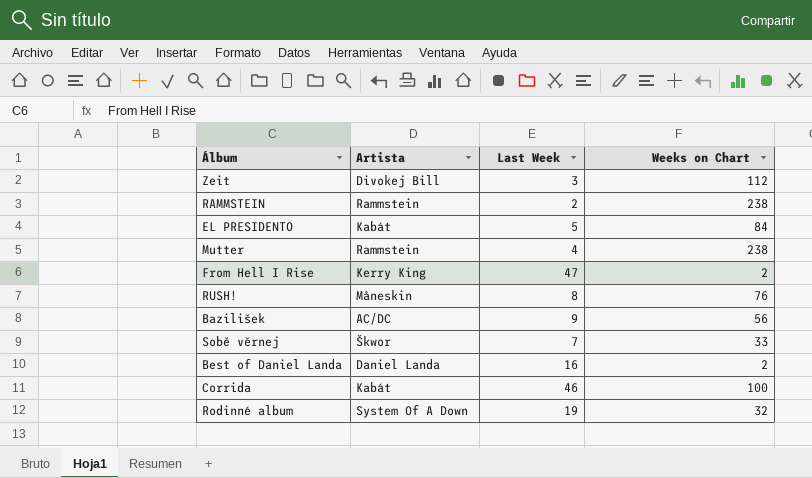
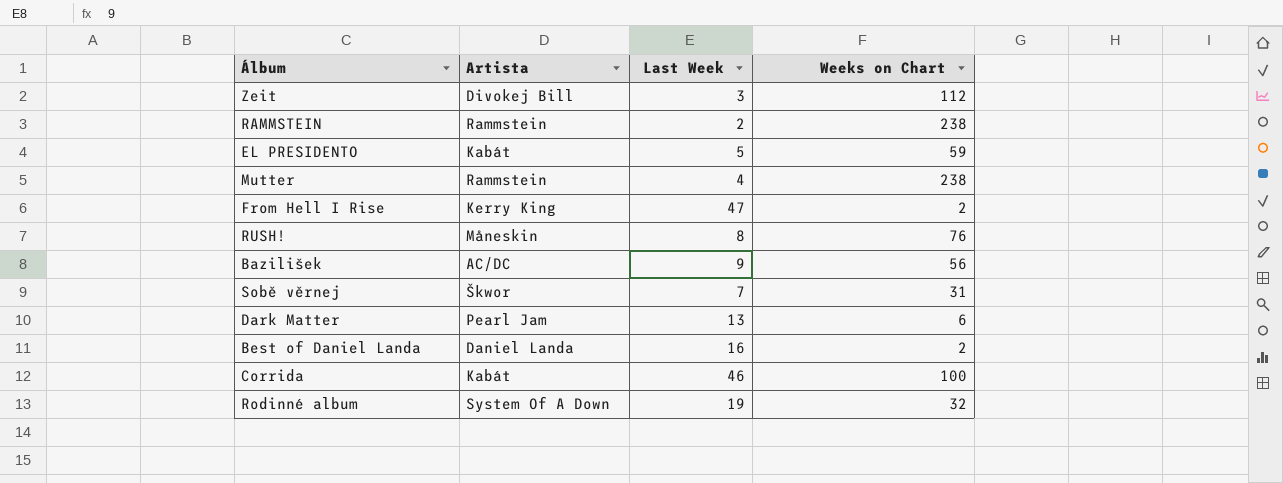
EL PRESIDENTO | Weeks on Chart: 84 -> 59
Sobě věrnej | Weeks on Chart: 33 -> 31
row Dark Matter: none -> Pearl Jam | 13 | 6

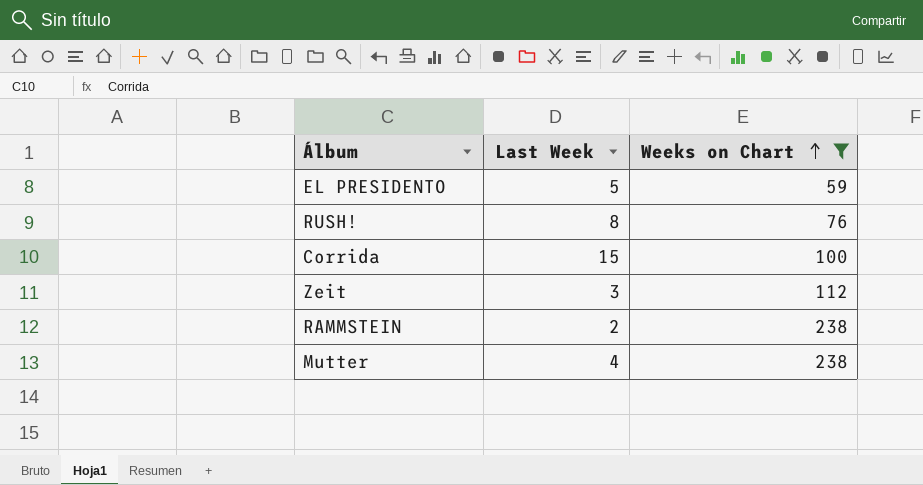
filter: none -> Weeks on Chart >= 59
row order: none -> Weeks on Chart ascending
column Artista | position: 2 -> none
Corrida | Last Week: 46 -> 15

